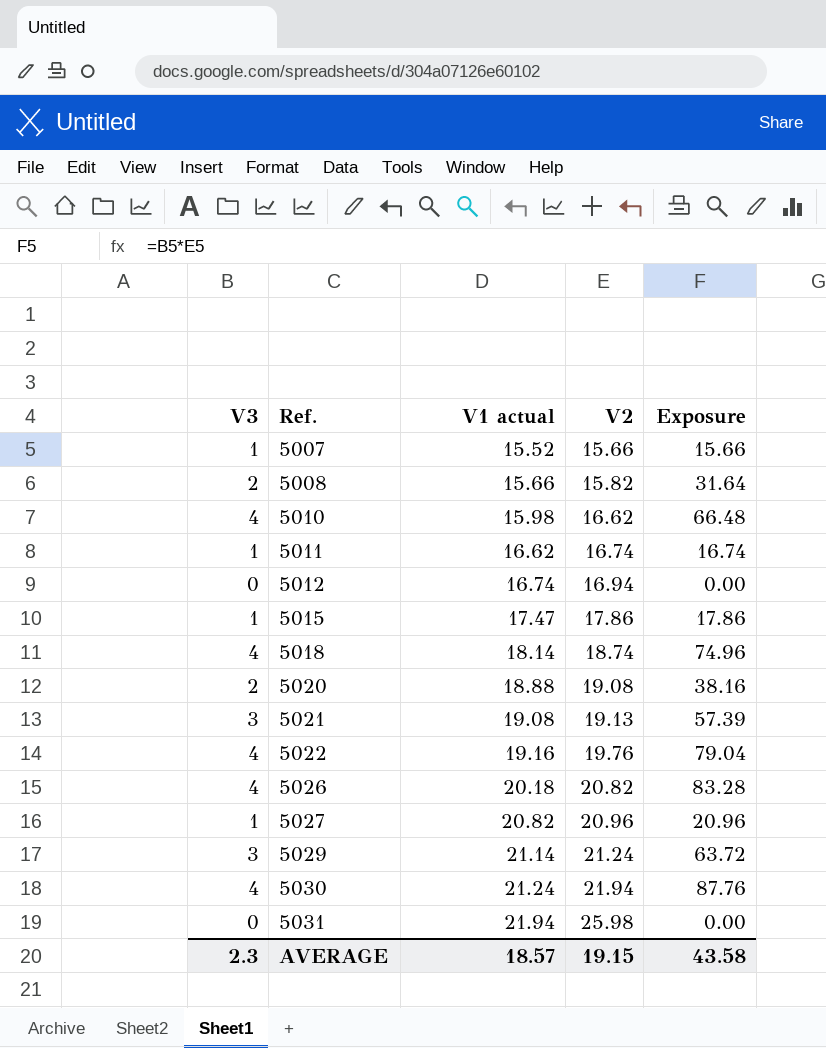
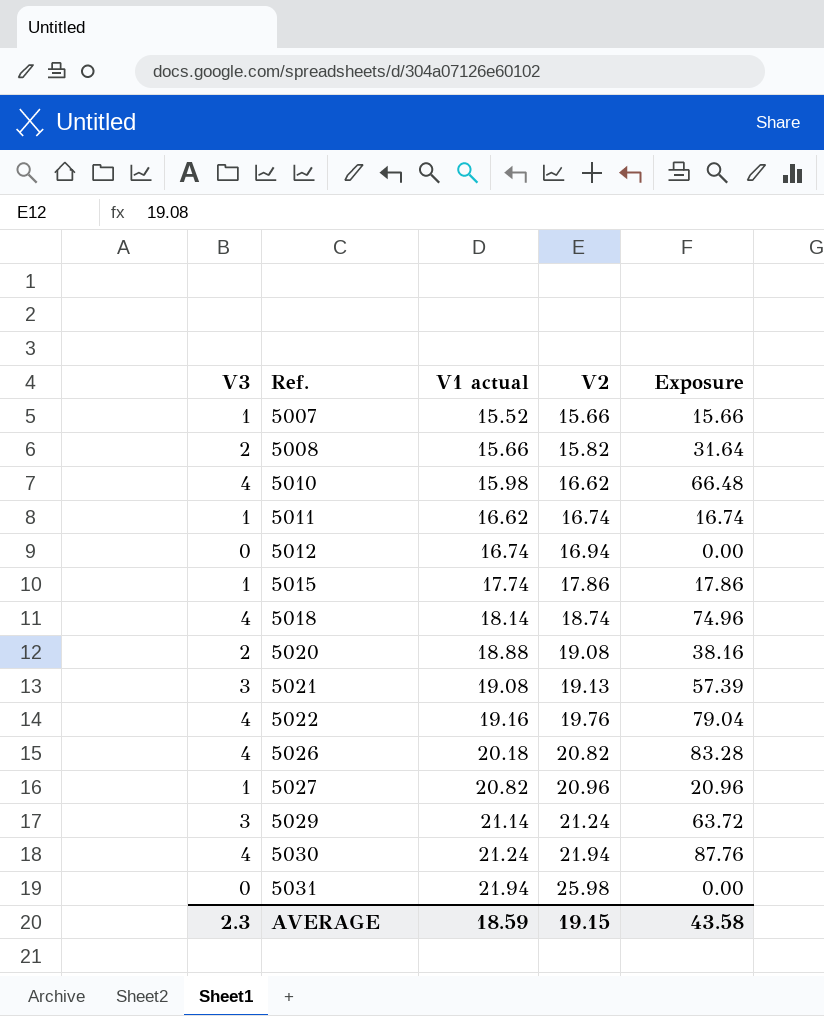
5015 | V1 actual: 17.47 -> 17.74
AVERAGE | V1 actual: 18.57 -> 18.59

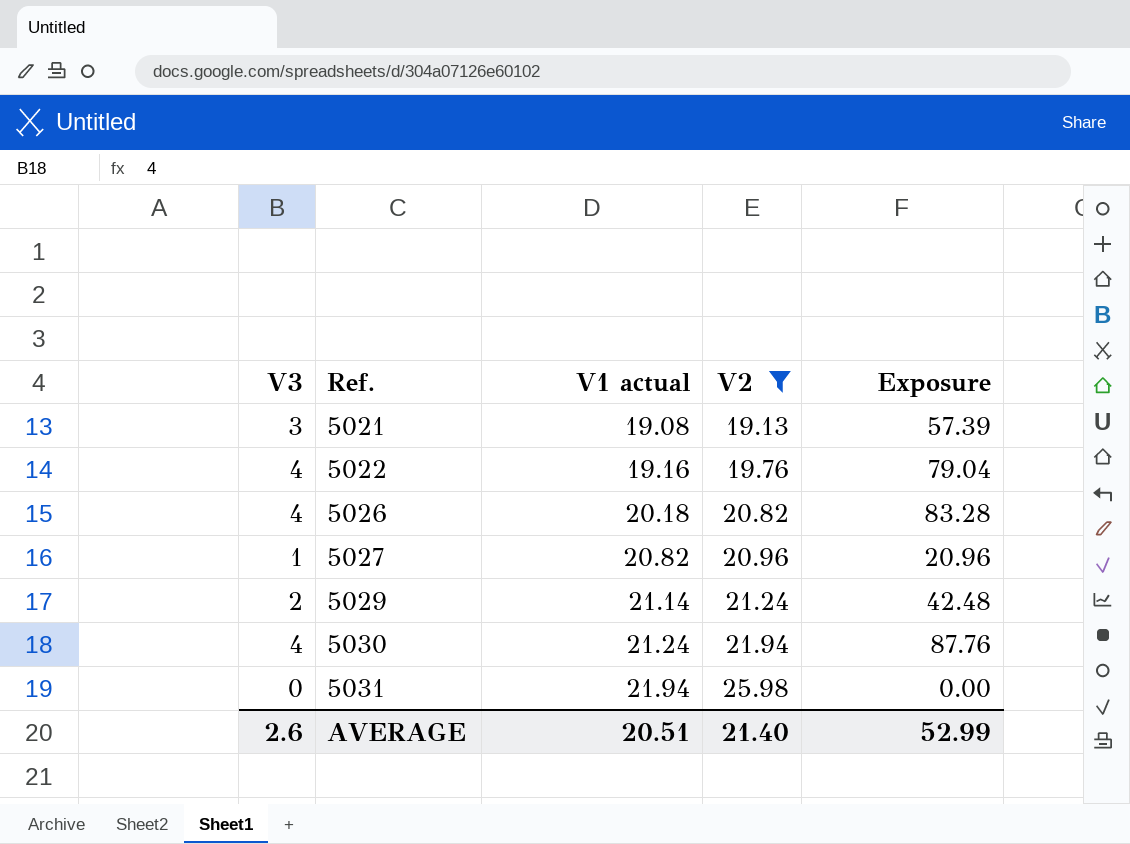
filter: none -> V2 >= 19.13
5029 | V3: 3 -> 2
5029 | Exposure: 63.72 -> 42.48
AVERAGE | V3: 2.3 -> 2.6
AVERAGE | V1 actual: 18.59 -> 20.51
AVERAGE | V2: 19.15 -> 21.40
AVERAGE | Exposure: 43.58 -> 52.99

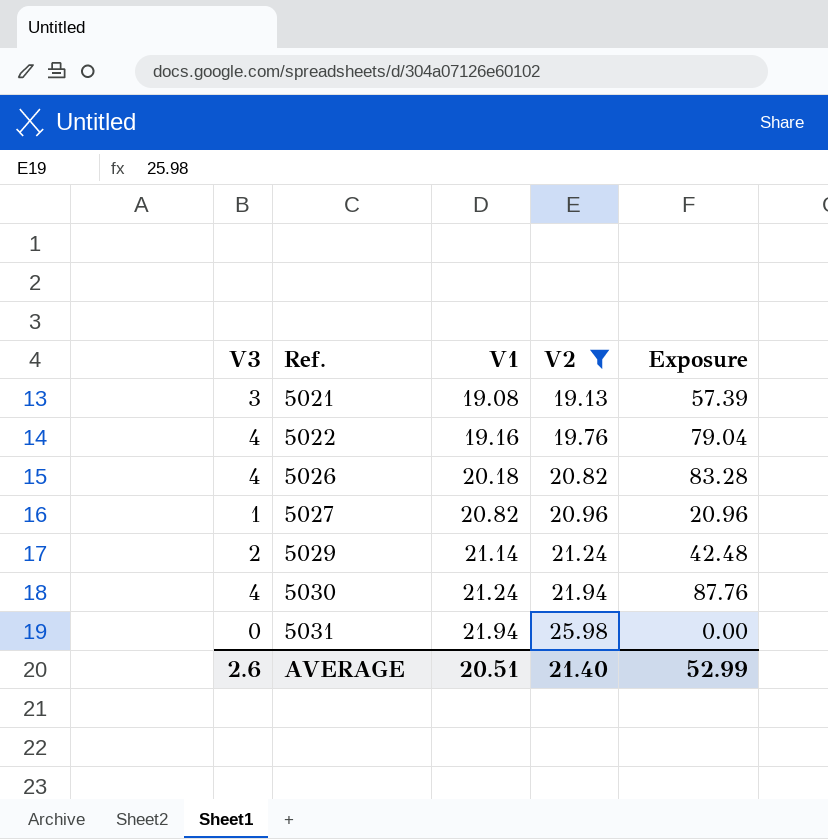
column name: V1 actual -> V1

